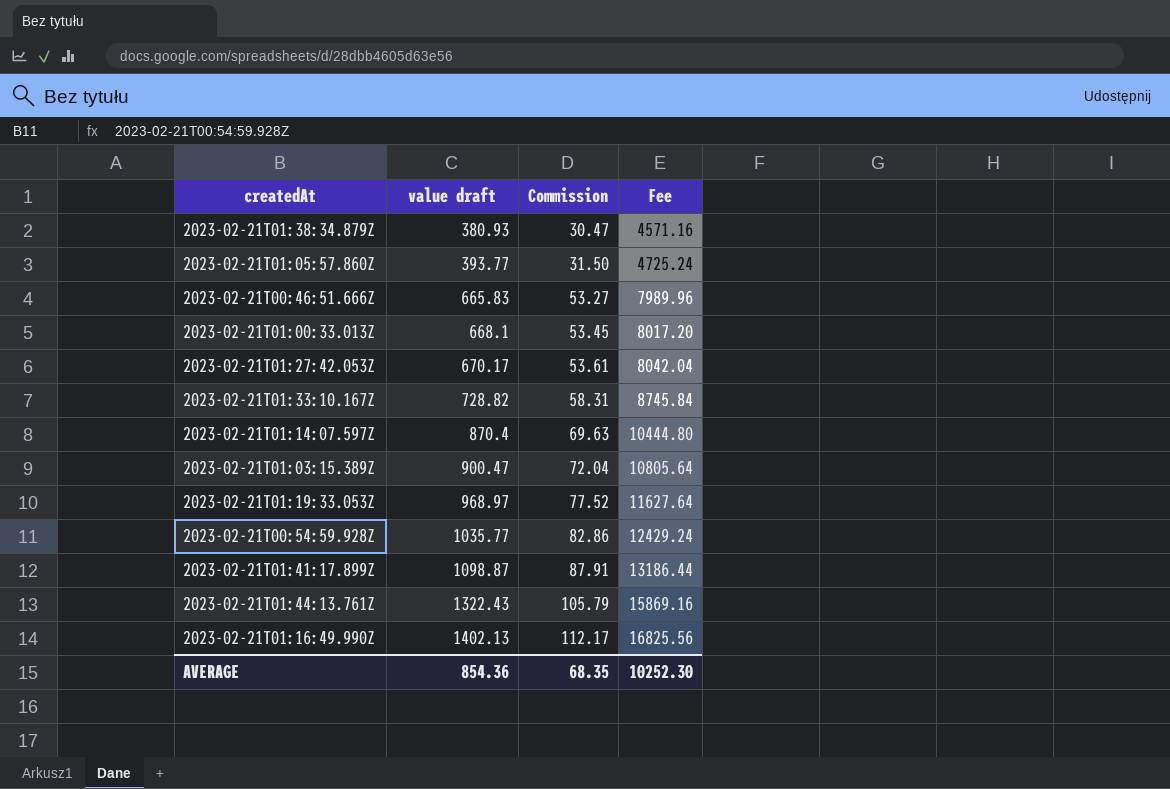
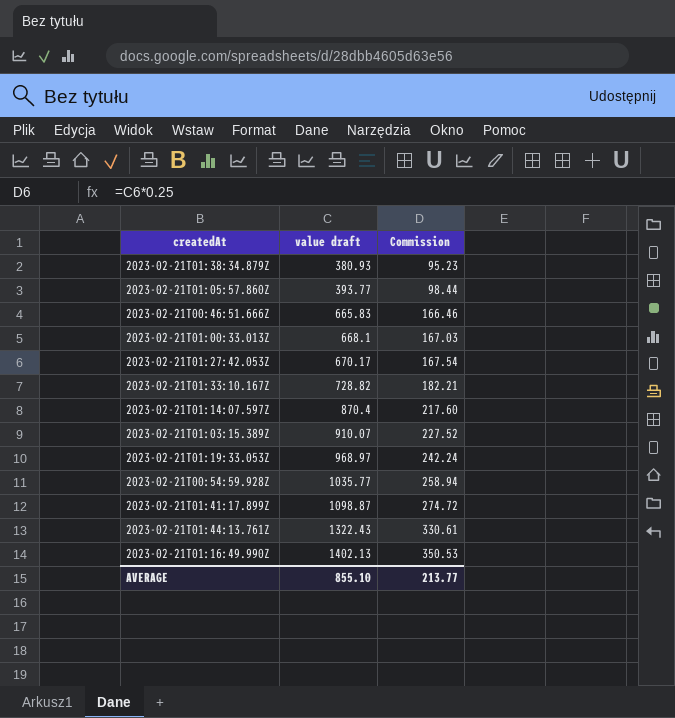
column Fee | formula: [value draft] * 12 -> none
column Commission | formula: [value draft] * 0.08 -> [value draft] * 0.25
2023-02-21T01:03:15.389Z | value draft: 900.47 -> 910.07
AVERAGE | value draft: 854.36 -> 855.10
AVERAGE | Commission: 68.35 -> 213.77

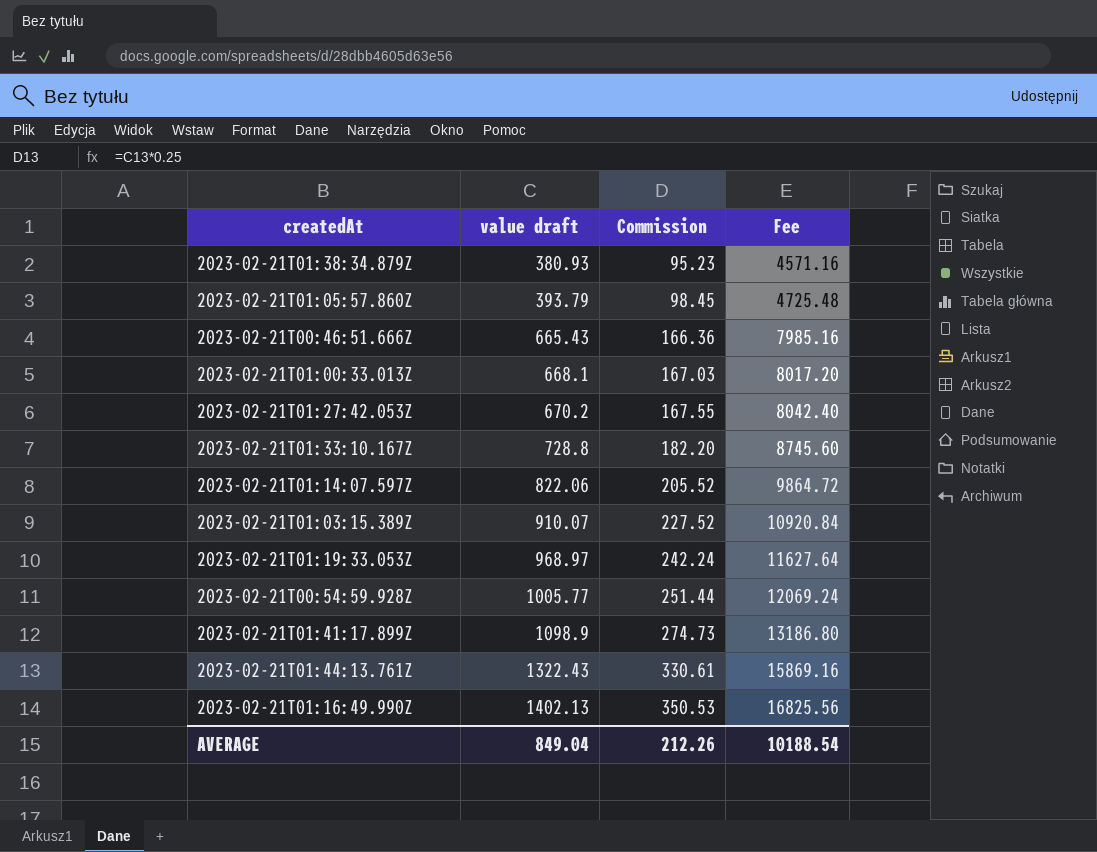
column Fee | formula: none -> [value draft] * 12
2023-02-21T01:05:57.860Z | value draft: 393.77 -> 393.79
2023-02-21T01:05:57.860Z | Commission: 98.44 -> 98.45
2023-02-21T00:46:51.666Z | value draft: 665.83 -> 665.43
2023-02-21T00:46:51.666Z | Commission: 166.46 -> 166.36
2023-02-21T01:27:42.053Z | value draft: 670.17 -> 670.2
2023-02-21T01:27:42.053Z | Commission: 167.54 -> 167.55
2023-02-21T01:33:10.167Z | value draft: 728.82 -> 728.8
2023-02-21T01:33:10.167Z | Commission: 182.21 -> 182.20
2023-02-21T01:14:07.597Z | value draft: 870.4 -> 822.06
2023-02-21T01:14:07.597Z | Commission: 217.60 -> 205.52
2023-02-21T00:54:59.928Z | value draft: 1035.77 -> 1005.77
2023-02-21T00:54:59.928Z | Commission: 258.94 -> 251.44
2023-02-21T01:41:17.899Z | value draft: 1098.87 -> 1098.9
2023-02-21T01:41:17.899Z | Commission: 274.72 -> 274.73
AVERAGE | value draft: 855.10 -> 849.04
AVERAGE | Commission: 213.77 -> 212.26

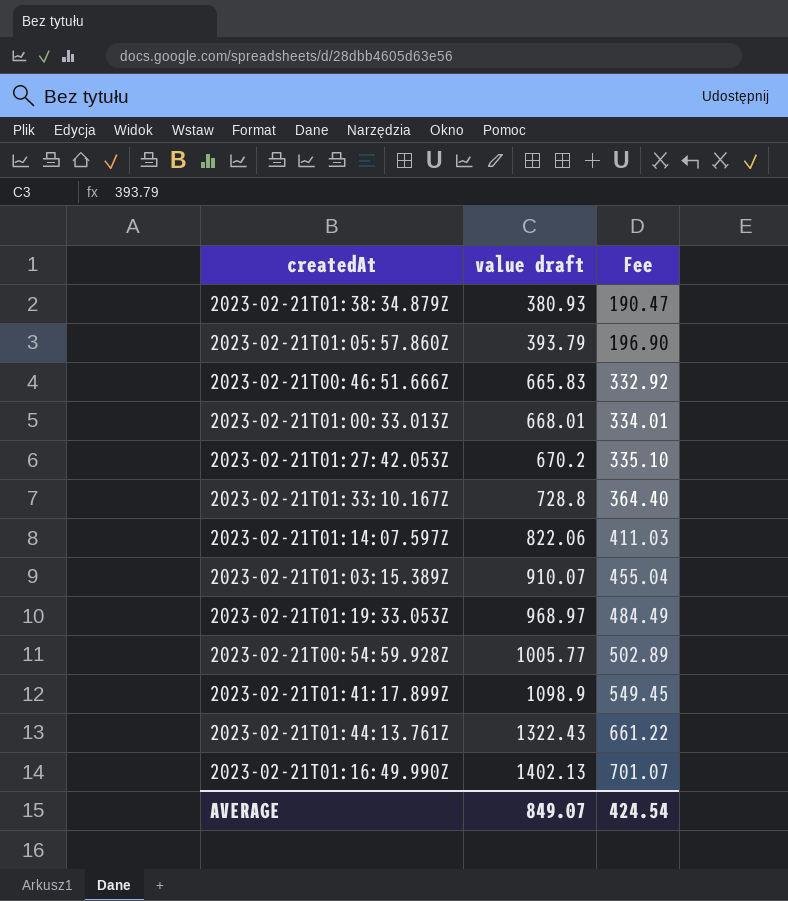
column Commission | formula: [value draft] * 0.25 -> none
column Fee | formula: [value draft] * 12 -> [value draft] * 0.5
2023-02-21T00:46:51.666Z | value draft: 665.43 -> 665.83
2023-02-21T01:00:33.013Z | value draft: 668.1 -> 668.01
AVERAGE | value draft: 849.04 -> 849.07
AVERAGE | Fee: 10188.54 -> 424.54

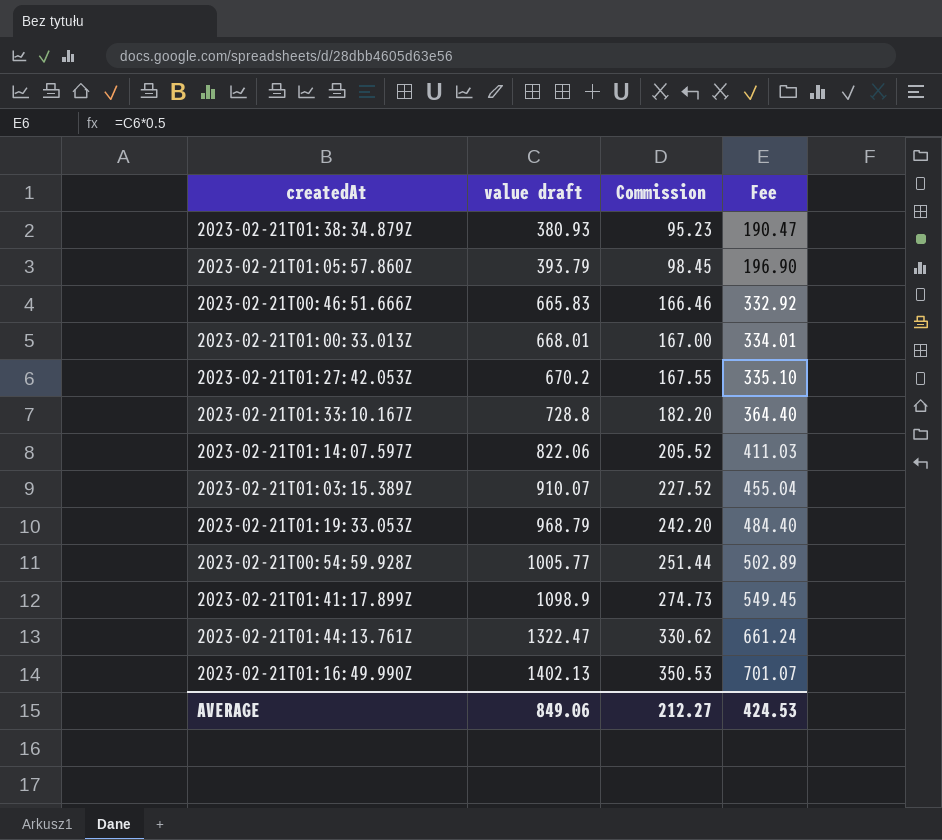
column Commission | formula: none -> [value draft] * 0.25
2023-02-21T01:19:33.053Z | value draft: 968.97 -> 968.79
2023-02-21T01:19:33.053Z | Fee: 484.49 -> 484.40
2023-02-21T01:44:13.761Z | value draft: 1322.43 -> 1322.47
2023-02-21T01:44:13.761Z | Fee: 661.22 -> 661.24
AVERAGE | value draft: 849.07 -> 849.06
AVERAGE | Fee: 424.54 -> 424.53

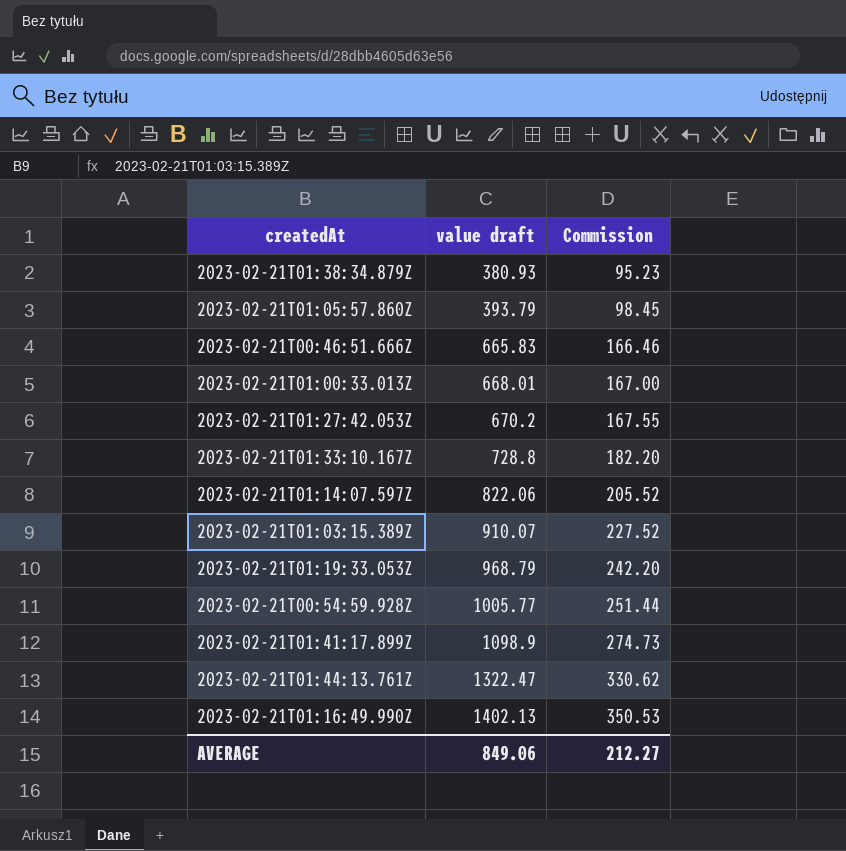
column Fee | formula: [value draft] * 0.5 -> none

